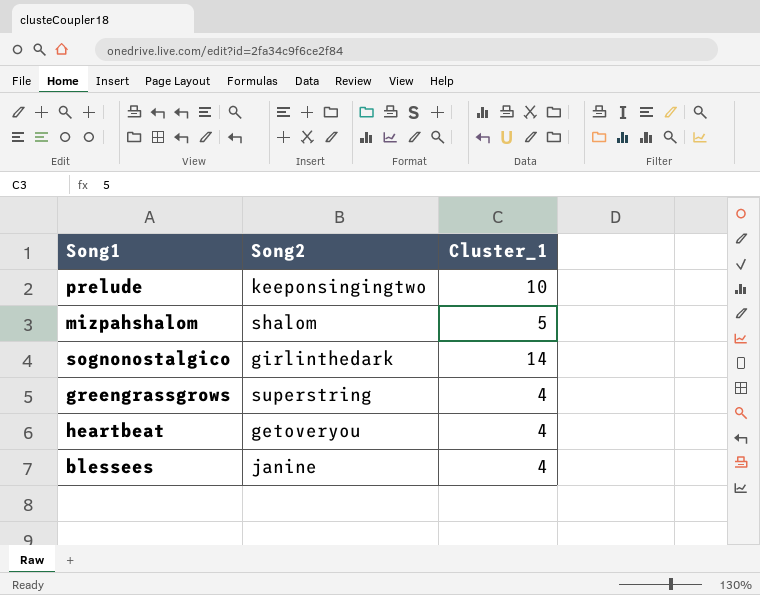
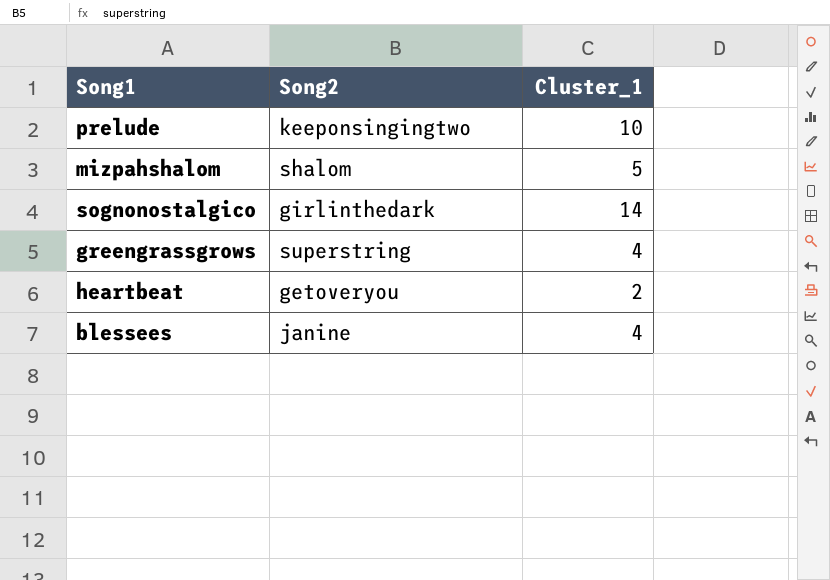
heartbeat | Cluster_1: 4 -> 2

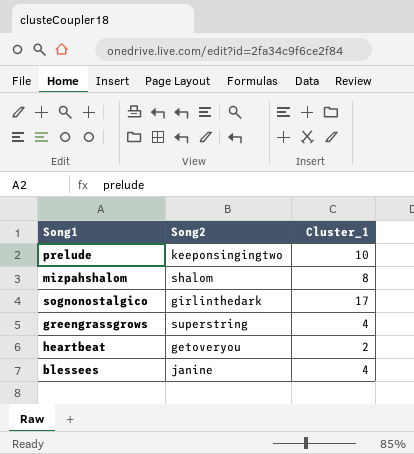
mizpahshalom | Cluster_1: 5 -> 8
sognonostalgico | Cluster_1: 14 -> 17

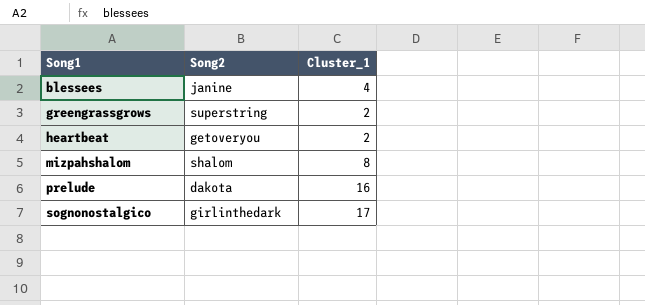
row order: none -> Song1 ascending
greengrassgrows | Cluster_1: 4 -> 2
prelude | Song2: keeponsingingtwo -> dakota
prelude | Cluster_1: 10 -> 16

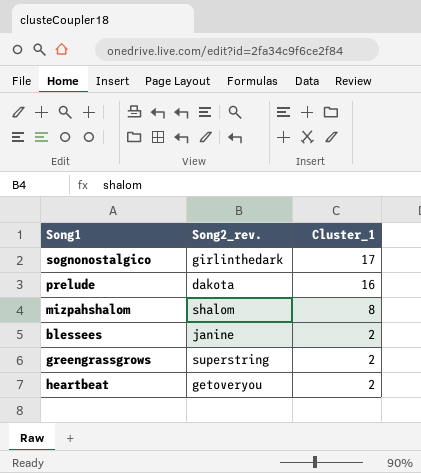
row order: Song1 ascending -> Cluster_1 descending
column name: Song2 -> Song2_rev.
blessees | Cluster_1: 4 -> 2

